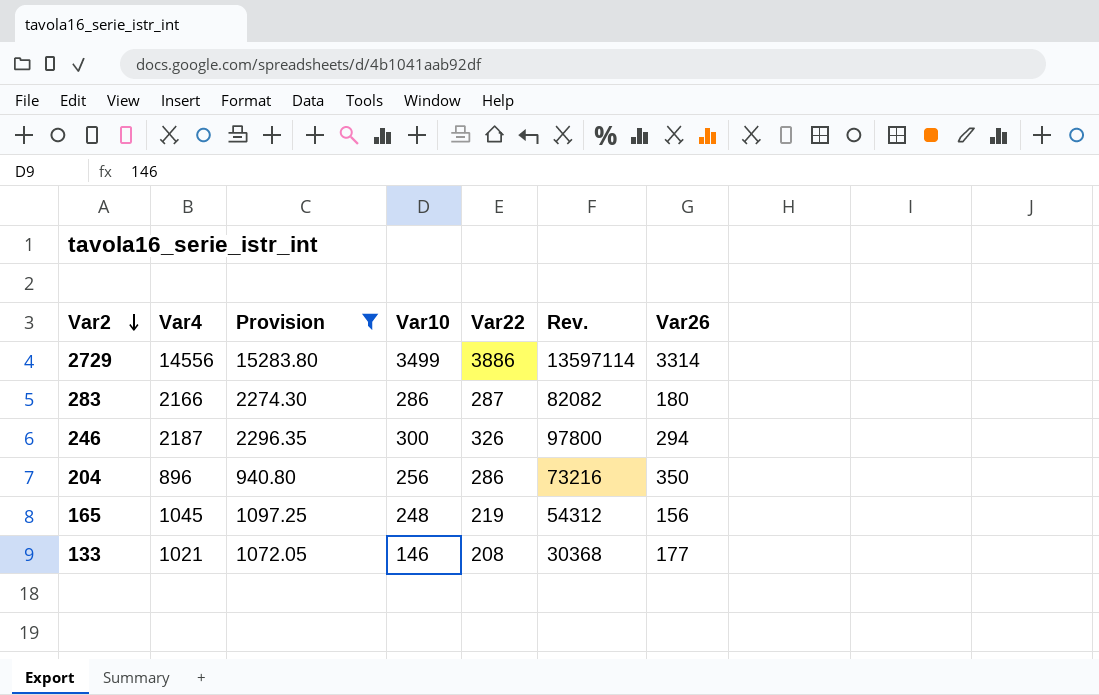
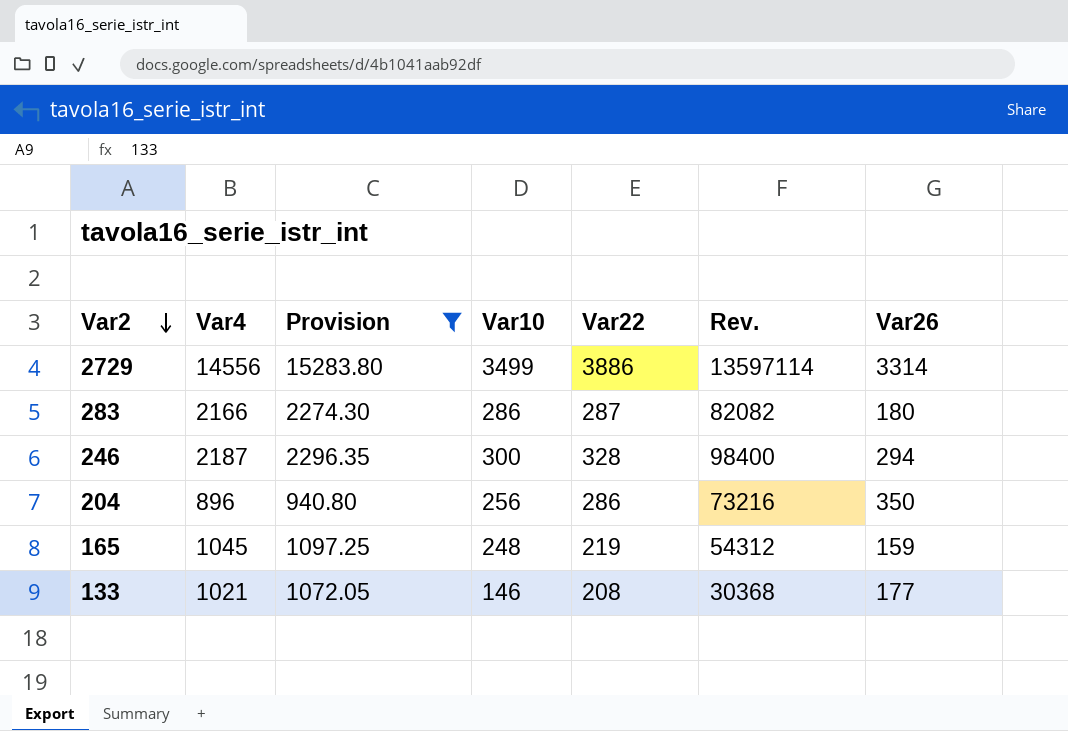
246 | Var22: 326 -> 328
246 | Rev.: 97800 -> 98400
165 | Var26: 156 -> 159

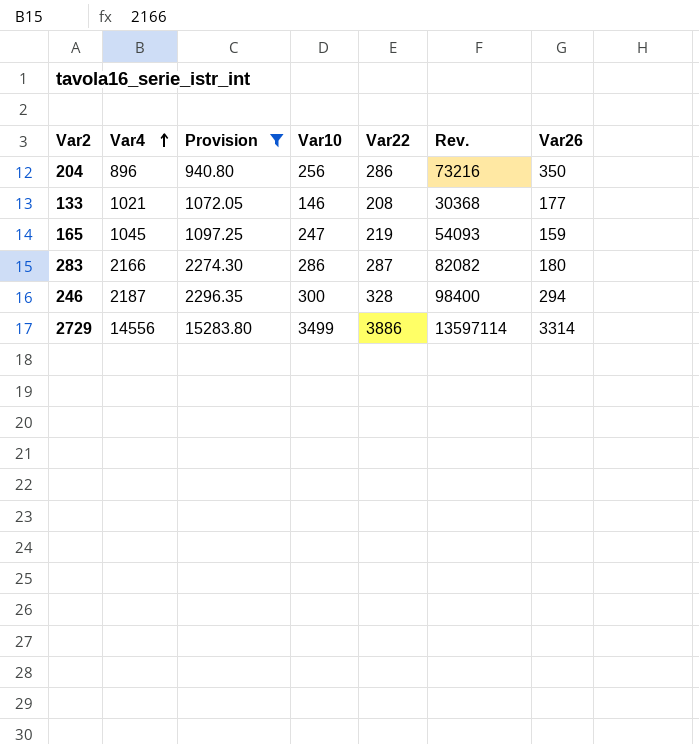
row order: Var2 descending -> Var4 ascending
165 | Var10: 248 -> 247
165 | Rev.: 54312 -> 54093

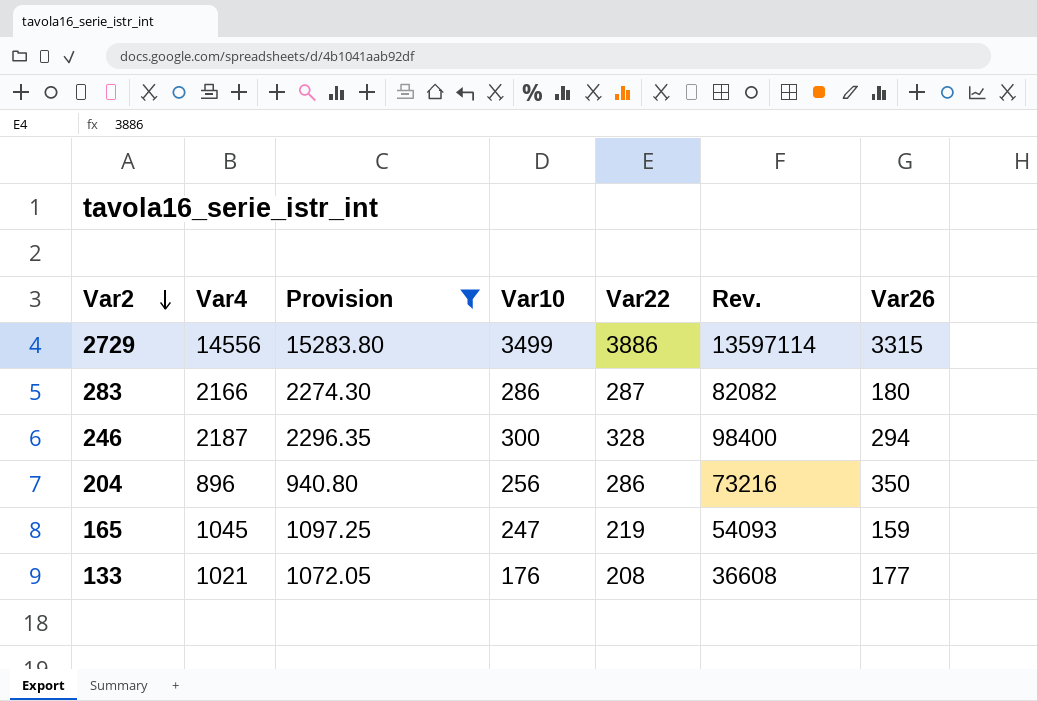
row order: Var4 ascending -> Var2 descending
2729 | Var26: 3314 -> 3315
133 | Var10: 146 -> 176
133 | Rev.: 30368 -> 36608

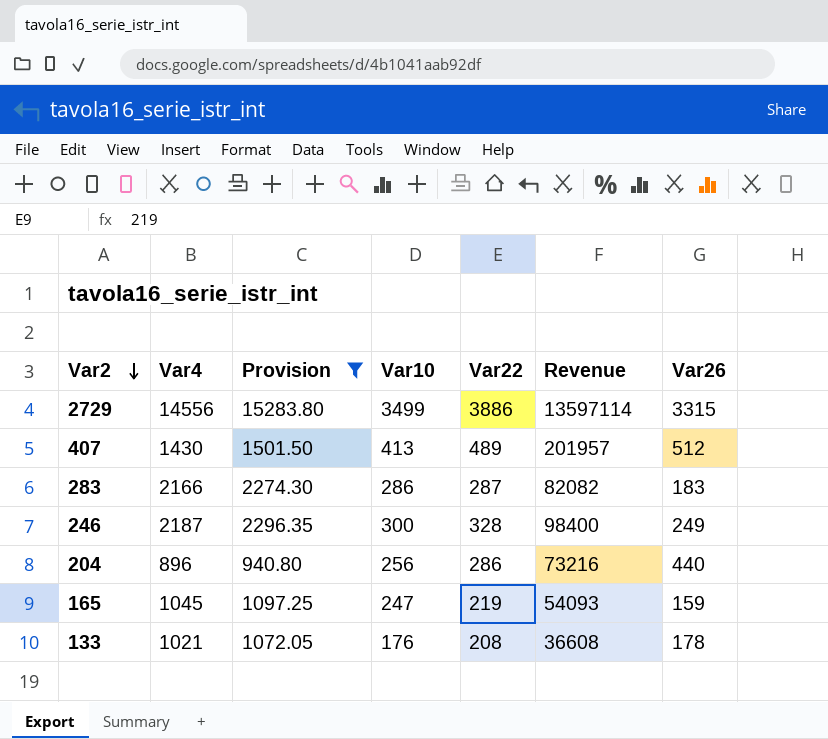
column name: Rev. -> Revenue
row 407: none -> 1430 | 1501.50 | 413 | 489 | 201957 | 512
283 | Var26: 180 -> 183
246 | Var26: 294 -> 249
204 | Var26: 350 -> 440
133 | Var26: 177 -> 178

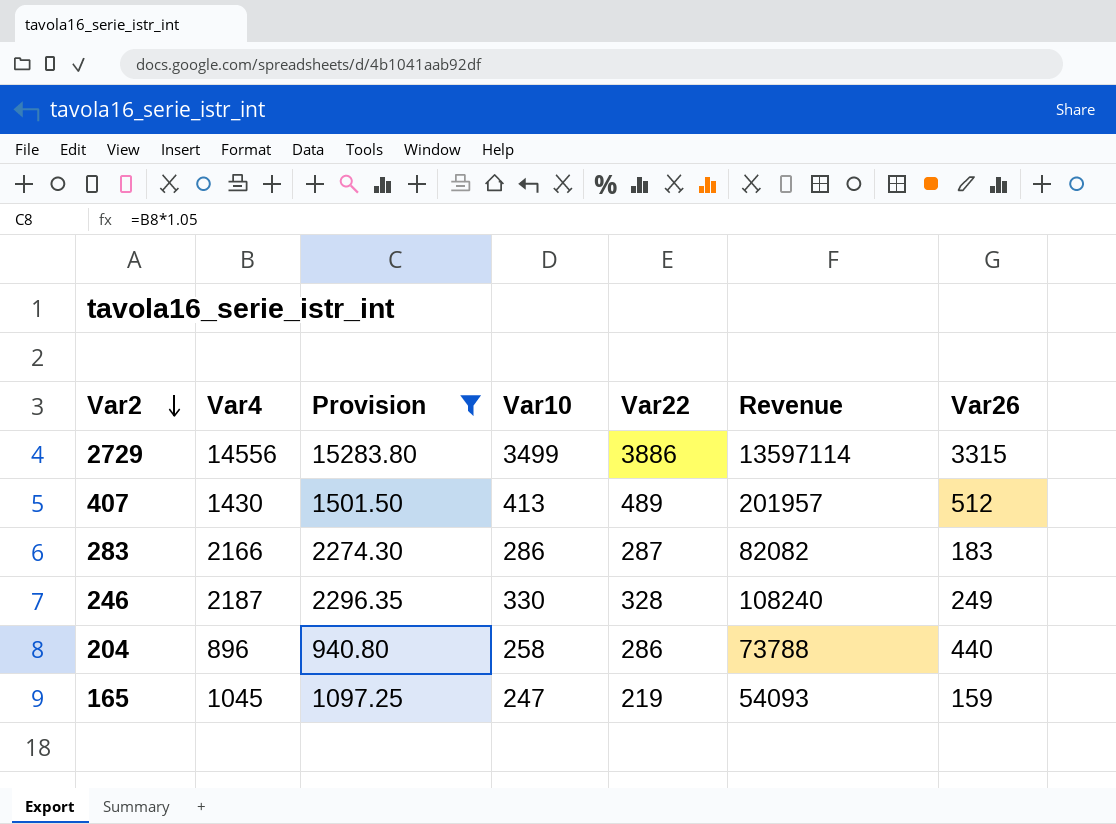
row 133: 1021 | 1072.05 | 176 | 208 | 36608 | 178 -> none
246 | Var10: 300 -> 330
246 | Revenue: 98400 -> 108240
204 | Var10: 256 -> 258
204 | Revenue: 73216 -> 73788

